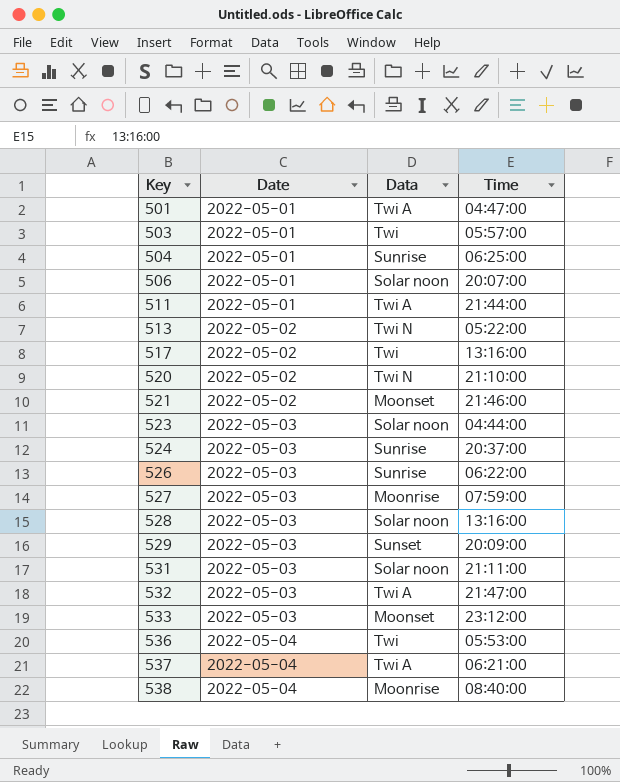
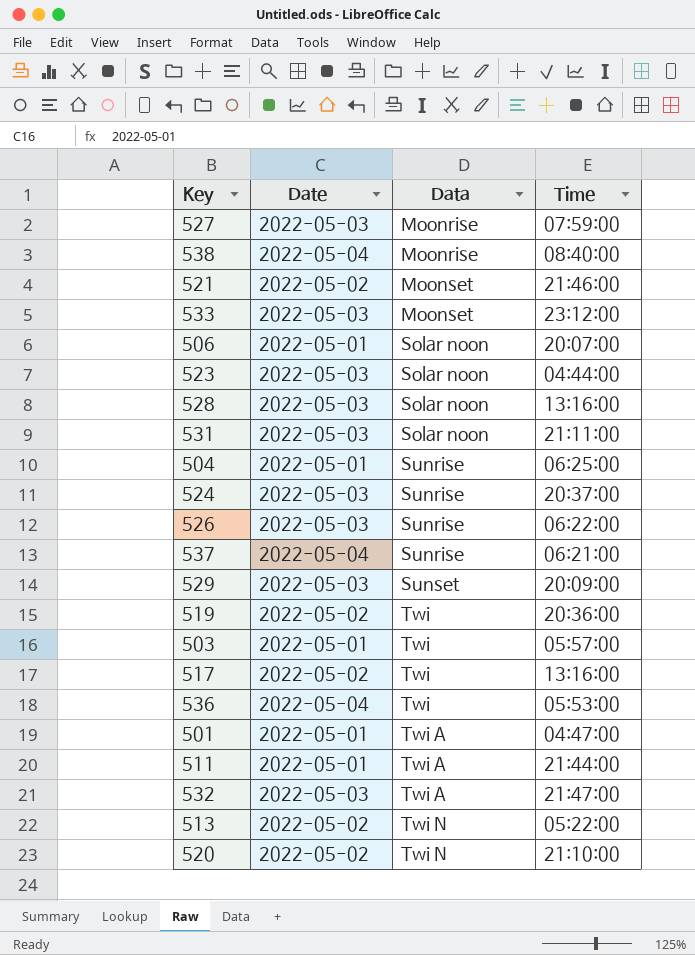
row order: Key ascending -> Data ascending
537 | Data: Twi A -> Sunrise
row 519: none -> 2022-05-02 | Twi | 20:36:00

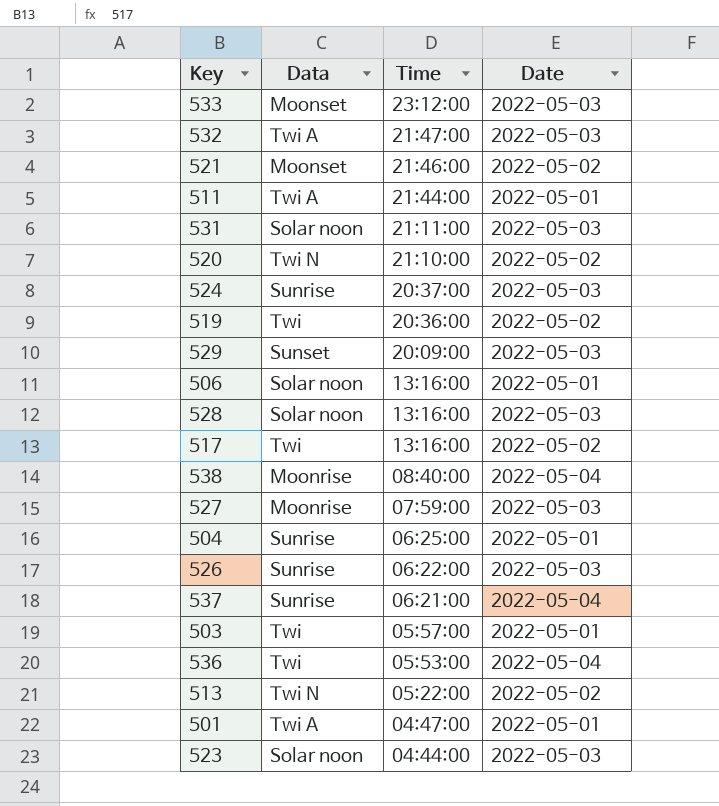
row order: Data ascending -> Time descending
column Date | position: 2 -> 4
506 | Time: 20:07:00 -> 13:16:00

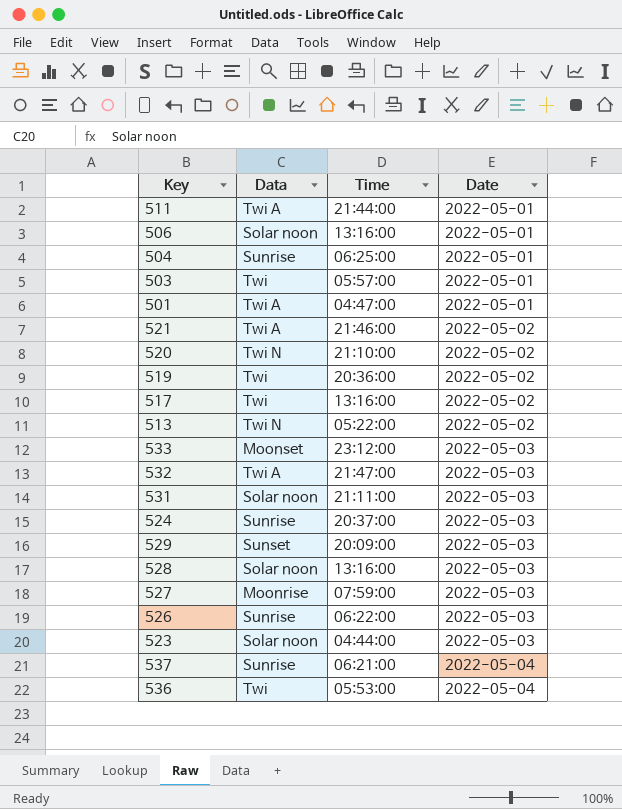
row order: Time descending -> Date ascending
row 538: Moonrise | 08:40:00 | 2022-05-04 -> none
521 | Data: Moonset -> Twi A

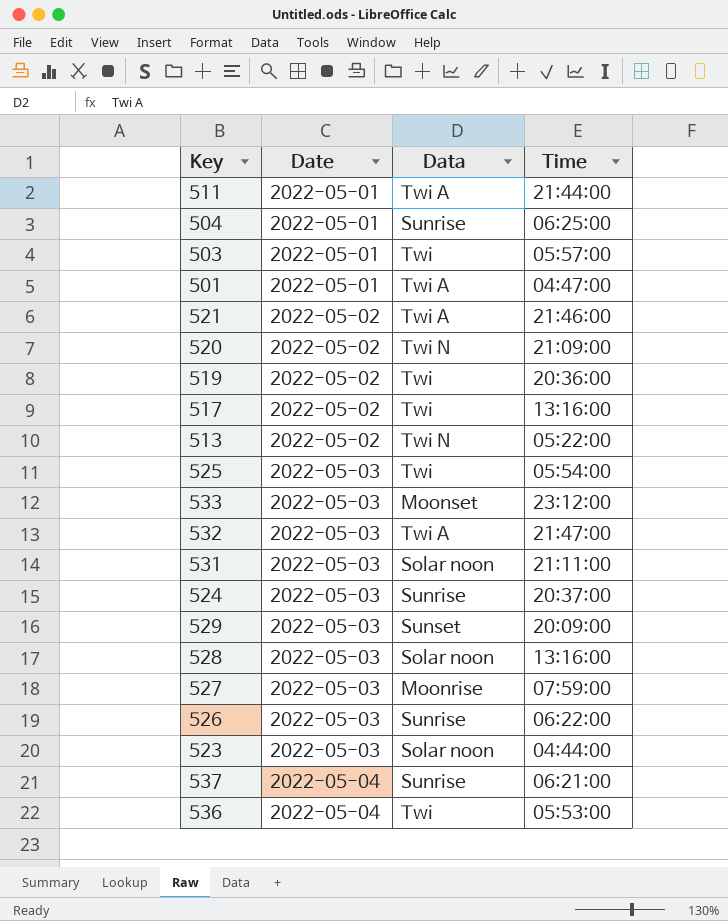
column Date | position: 4 -> 2
row 506: Solar noon | 13:16:00 | 2022-05-01 -> none
520 | Time: 21:10:00 -> 21:09:00
row 525: none -> 2022-05-03 | Twi | 05:54:00

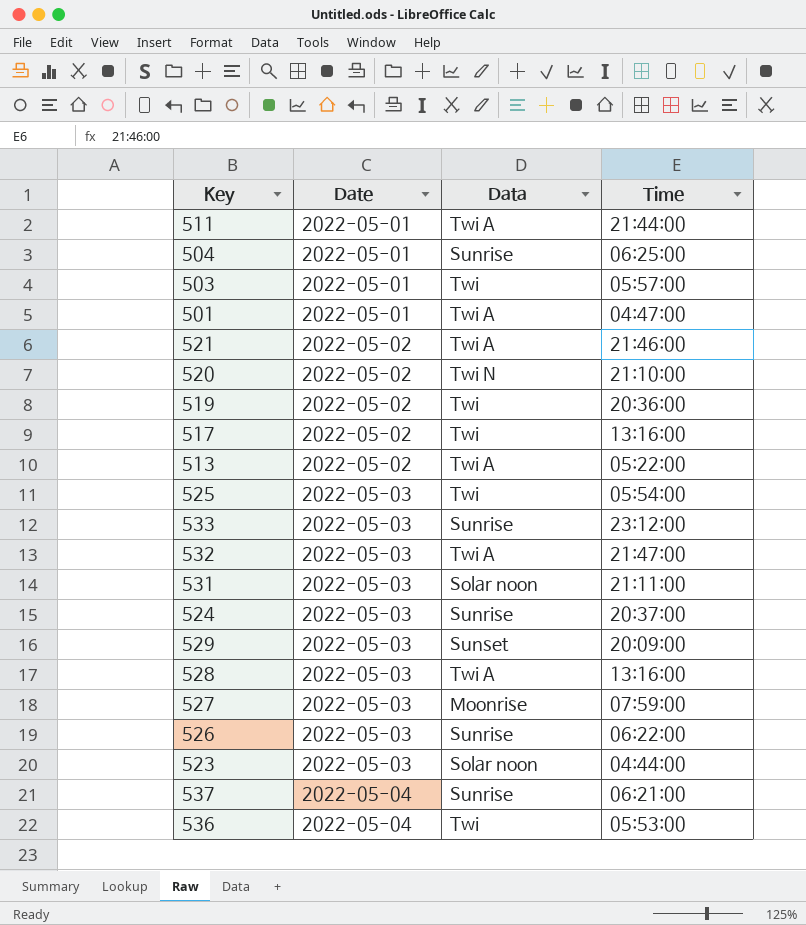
520 | Time: 21:09:00 -> 21:10:00
513 | Data: Twi N -> Twi A
533 | Data: Moonset -> Sunrise
528 | Data: Solar noon -> Twi A

